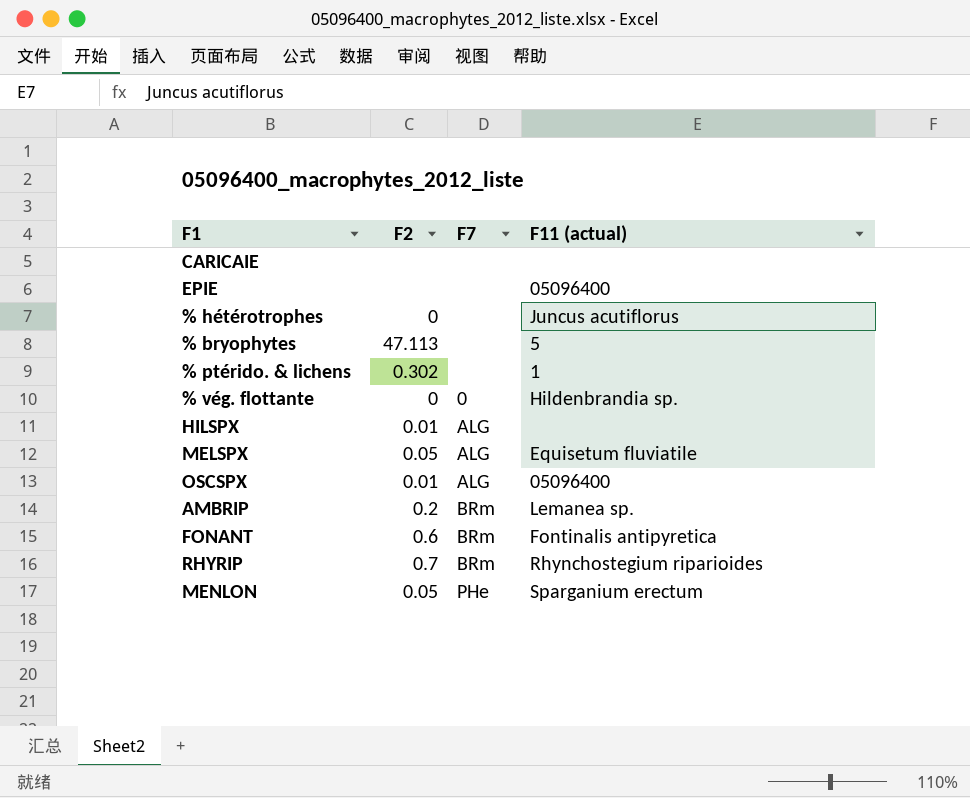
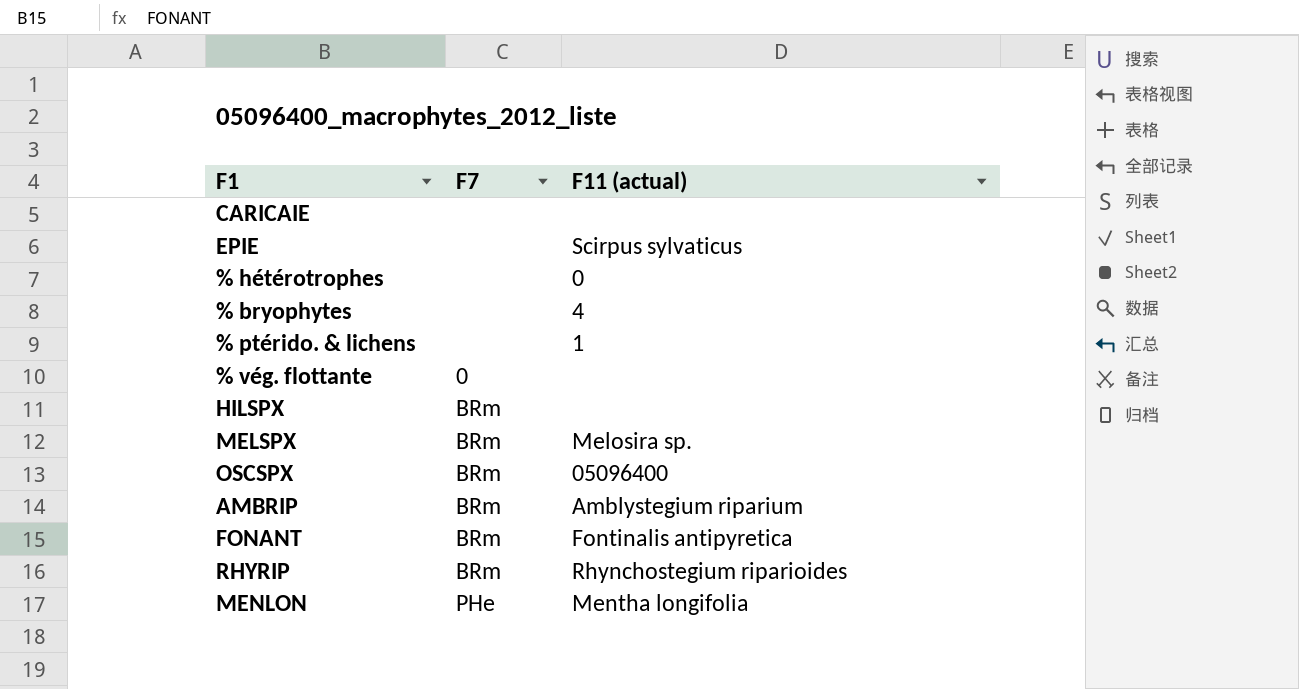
column F2 | position: 2 -> none
EPIE | F11 (actual): 05096400 -> Scirpus sylvaticus
% hétérotrophes | F11 (actual): Juncus acutiflorus -> 0
% bryophytes | F11 (actual): 5 -> 4
% vég. flottante | F11 (actual): Hildenbrandia sp. -> none
HILSPX | F7: ALG -> BRm
MELSPX | F7: ALG -> BRm
MELSPX | F11 (actual): Equisetum fluviatile -> Melosira sp.
OSCSPX | F7: ALG -> BRm
AMBRIP | F11 (actual): Lemanea sp. -> Amblystegium riparium
MENLON | F11 (actual): Sparganium erectum -> Mentha longifolia

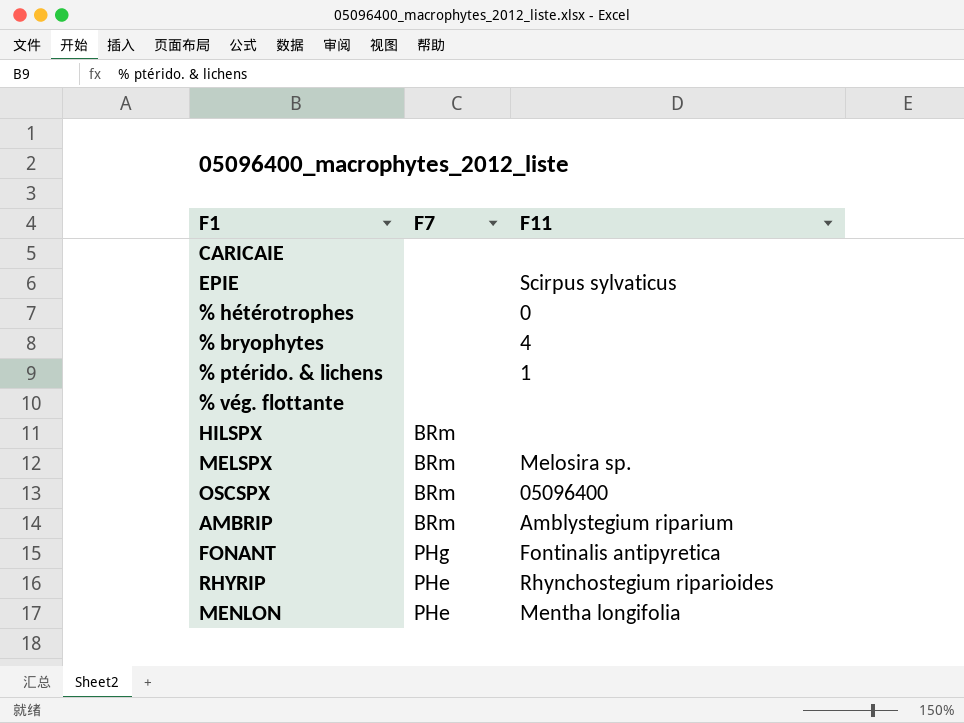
column name: F11 (actual) -> F11
% vég. flottante | F7: 0 -> none
FONANT | F7: BRm -> PHg
RHYRIP | F7: BRm -> PHe

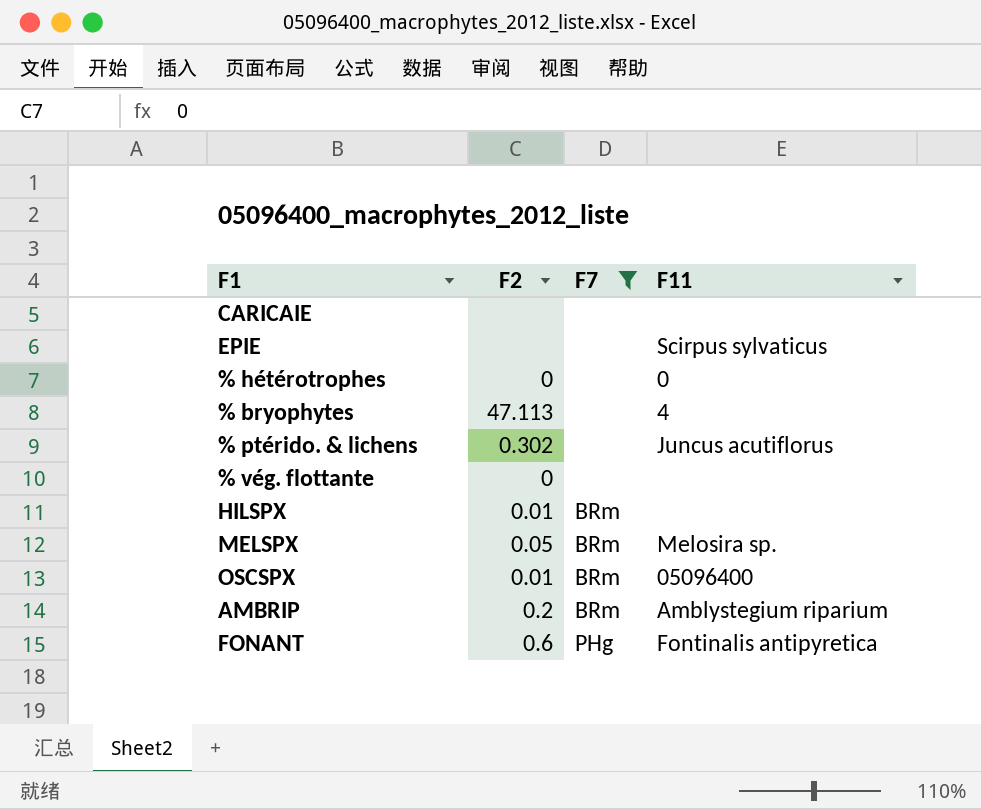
filter: none -> F7 != PHe
column F2 | position: none -> 2
% ptérido. & lichens | F11: 1 -> Juncus acutiflorus

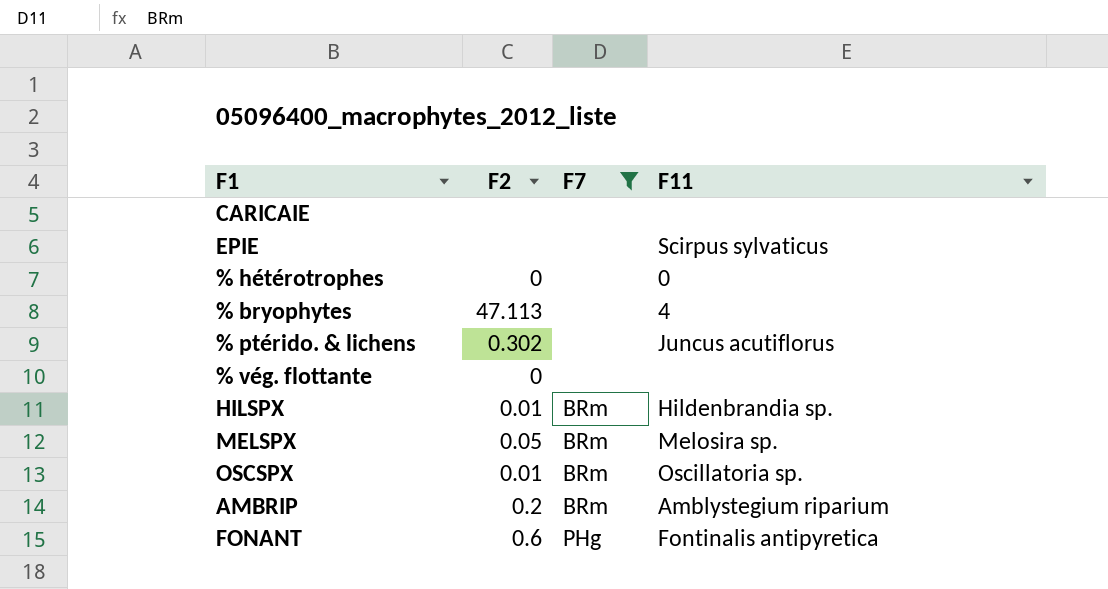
HILSPX | F11: none -> Hildenbrandia sp.
OSCSPX | F11: 05096400 -> Oscillatoria sp.

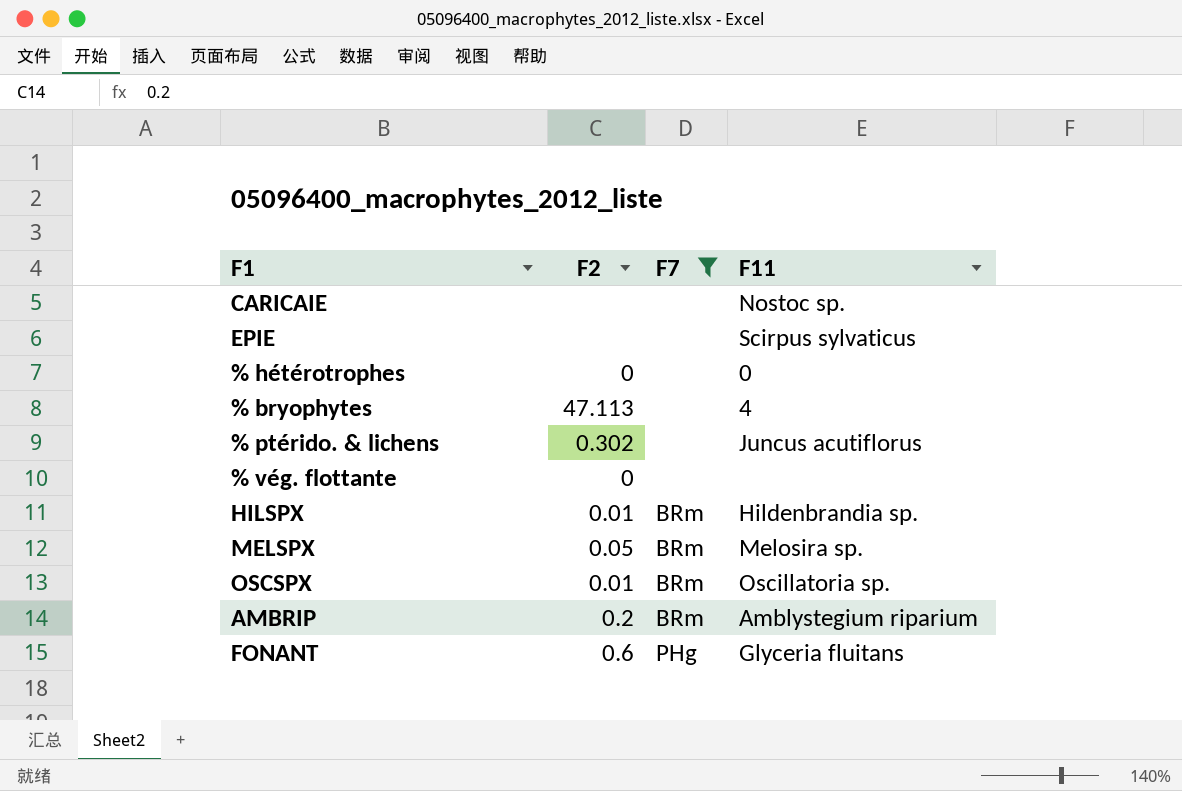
CARICAIE | F11: none -> Nostoc sp.
FONANT | F11: Fontinalis antipyretica -> Glyceria fluitans

